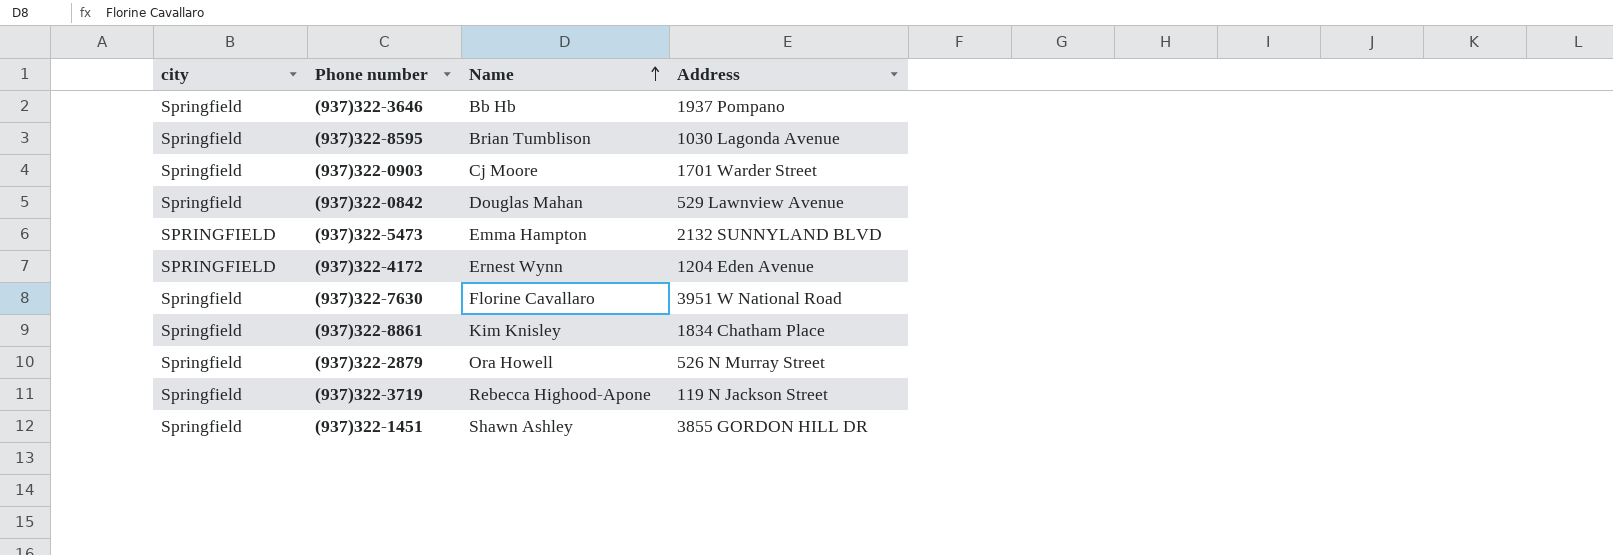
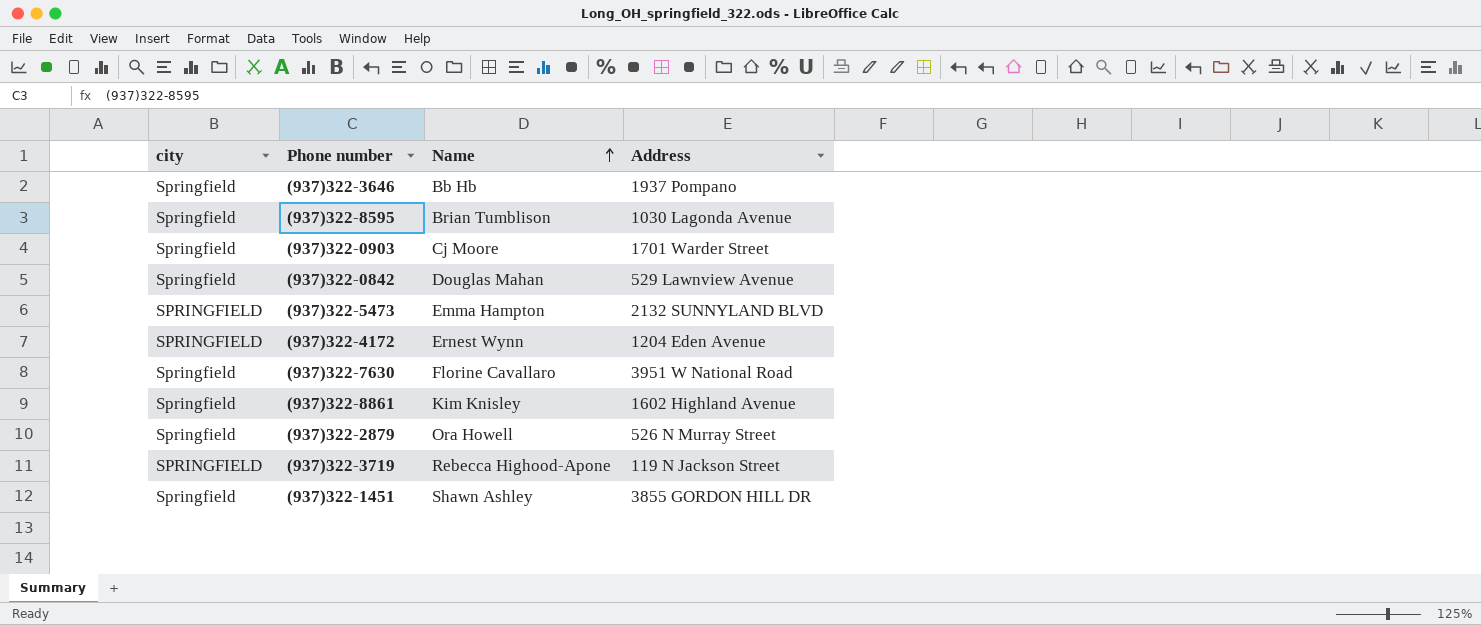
(937)322-8861 | Address: 1834 Chatham Place -> 1602 Highland Avenue
(937)322-3719 | city: Springfield -> SPRINGFIELD

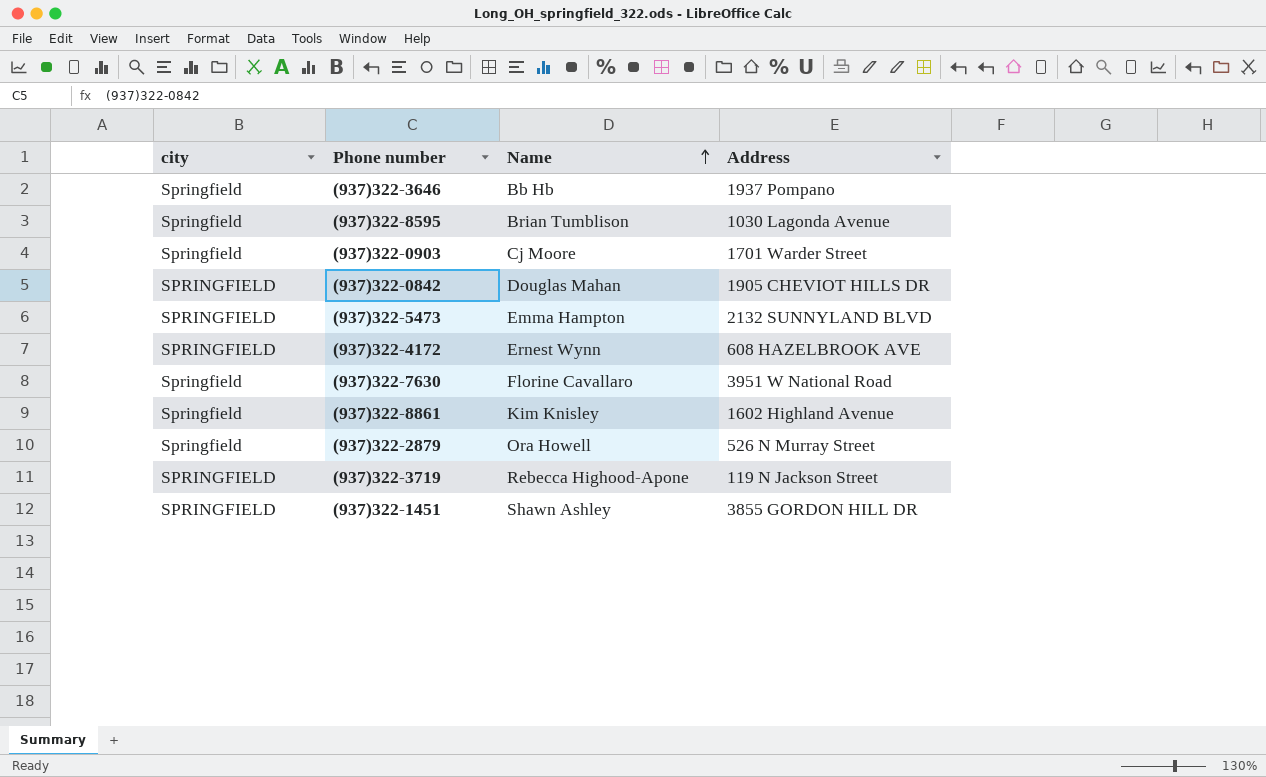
(937)322-0842 | city: Springfield -> SPRINGFIELD
(937)322-0842 | Address: 529 Lawnview Avenue -> 1905 CHEVIOT HILLS DR
(937)322-4172 | Address: 1204 Eden Avenue -> 608 HAZELBROOK AVE
(937)322-1451 | city: Springfield -> SPRINGFIELD

